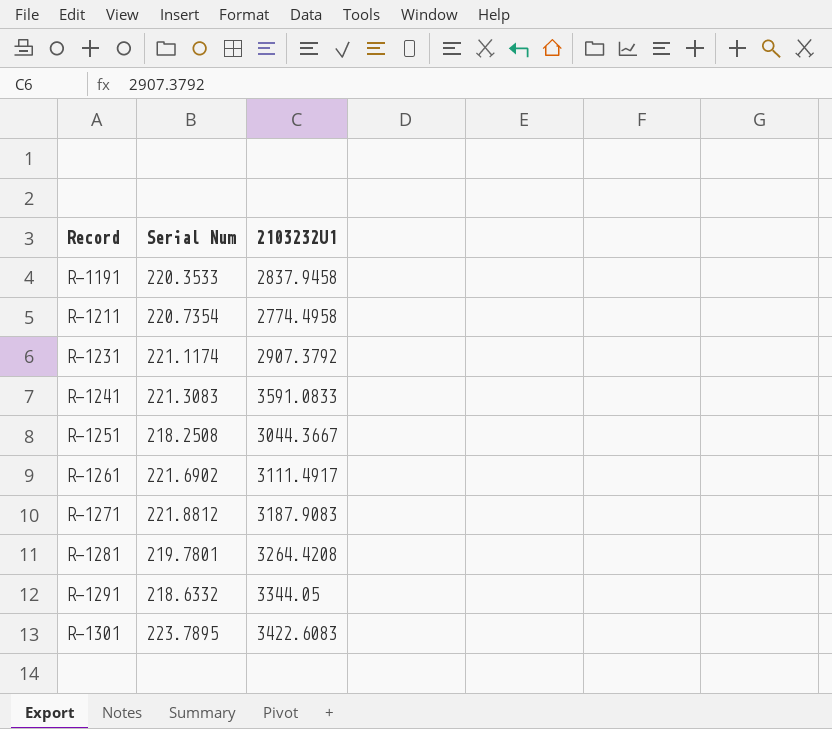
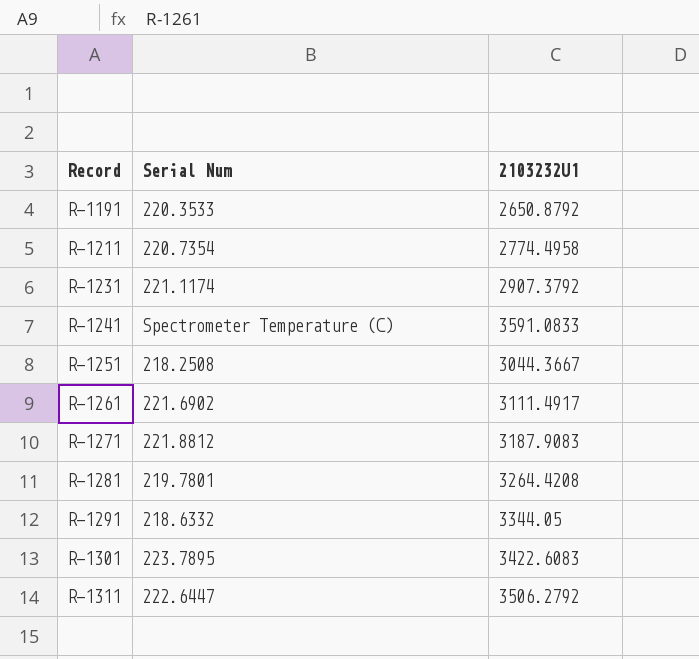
R-1191 | 2103232U1: 2837.9458 -> 2650.8792
R-1241 | Serial Num: 221.3083 -> Spectrometer Temperature (C)
row R-1311: none -> 222.6447 | 3506.2792

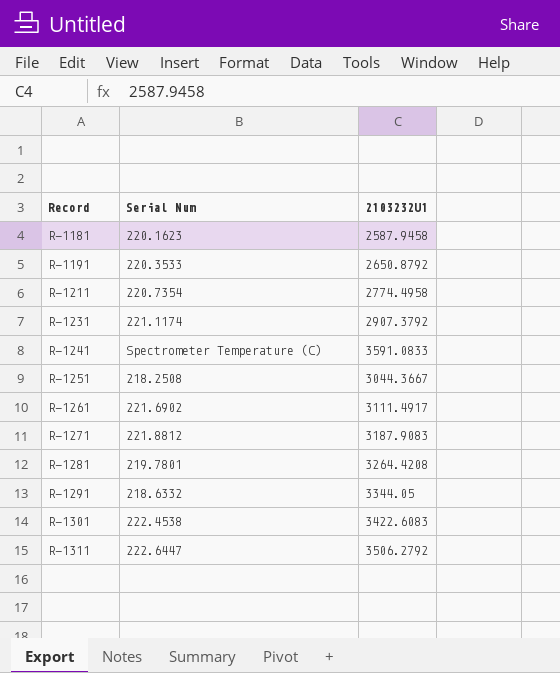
row R-1181: none -> 220.1623 | 2587.9458
R-1301 | Serial Num: 223.7895 -> 222.4538

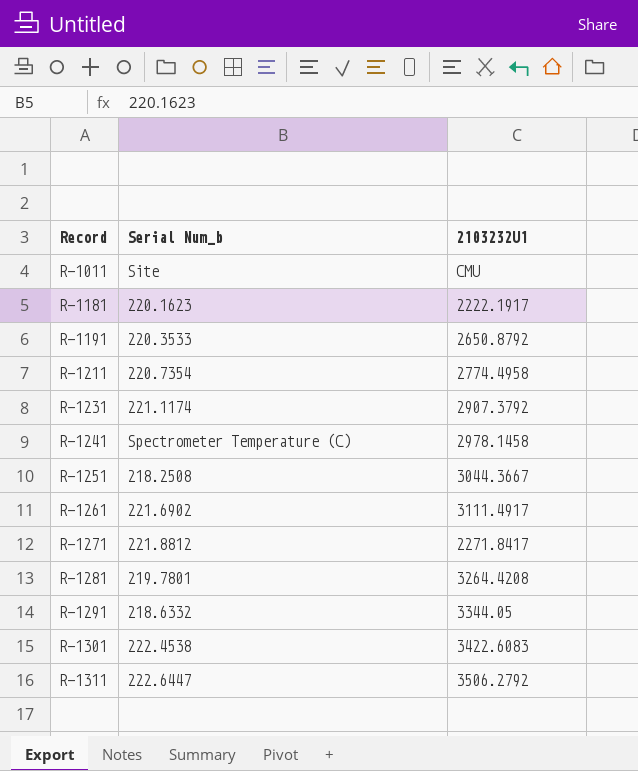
column name: Serial Num -> Serial Num_b
row R-1011: none -> Site | CMU
R-1181 | 2103232U1: 2587.9458 -> 2222.1917
R-1241 | 2103232U1: 3591.0833 -> 2978.1458
R-1271 | 2103232U1: 3187.9083 -> 2271.8417

